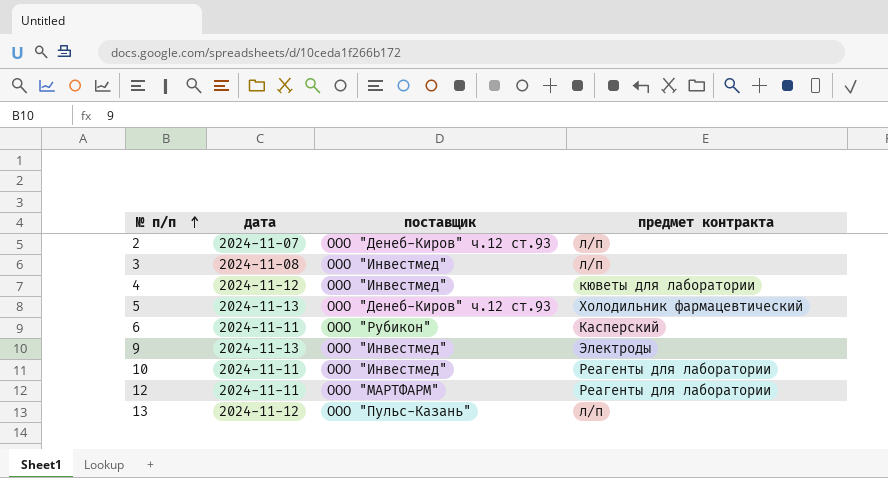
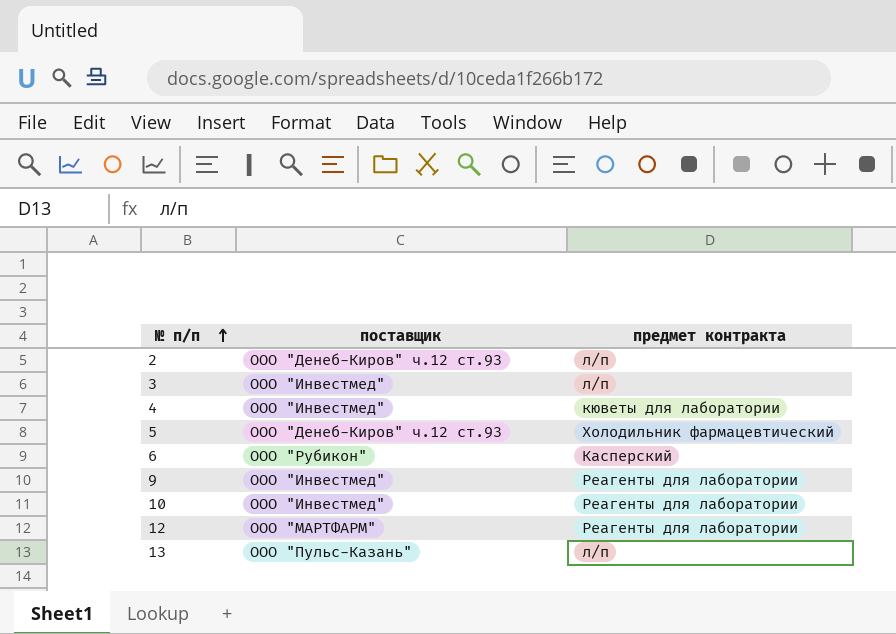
column дата | position: 2 -> none
9 | предмет контракта: Электроды -> Реагенты для лаборатории

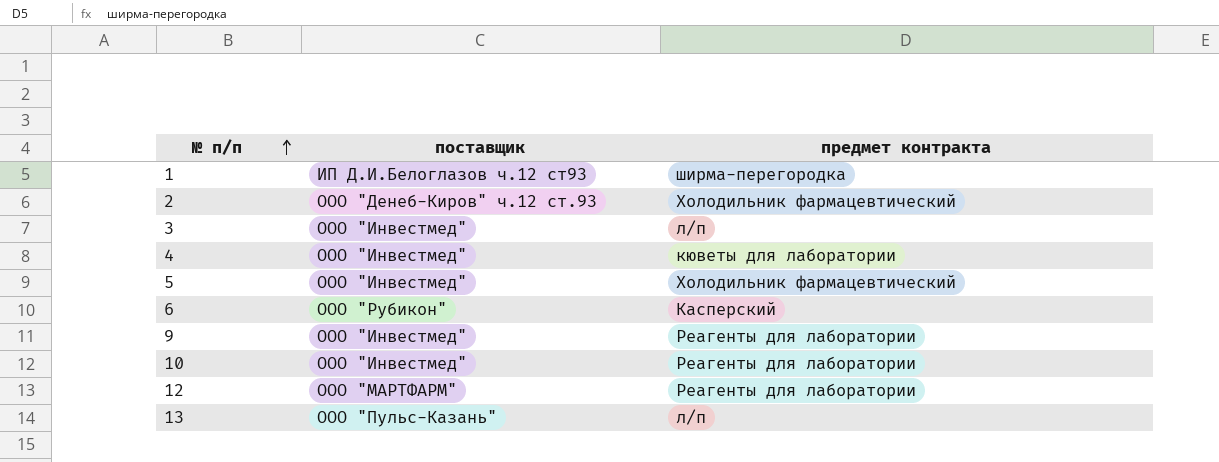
row 1: none -> ИП Д.И.Белоглазов ч.12 ст93 | ширма-перегородка
2 | предмет контракта: л/п -> Холодильник фармацевтический
5 | поставщик: ООО "Денеб-Киров" ч.12 ст.93 -> ООО "Инвестмед"

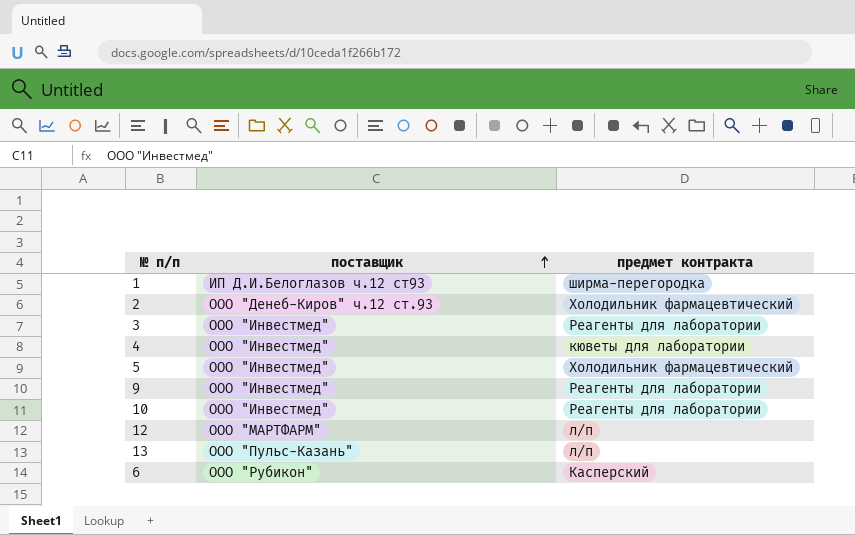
row order: № п/п ascending -> поставщик ascending
3 | предмет контракта: л/п -> Реагенты для лаборатории
12 | предмет контракта: Реагенты для лаборатории -> л/п

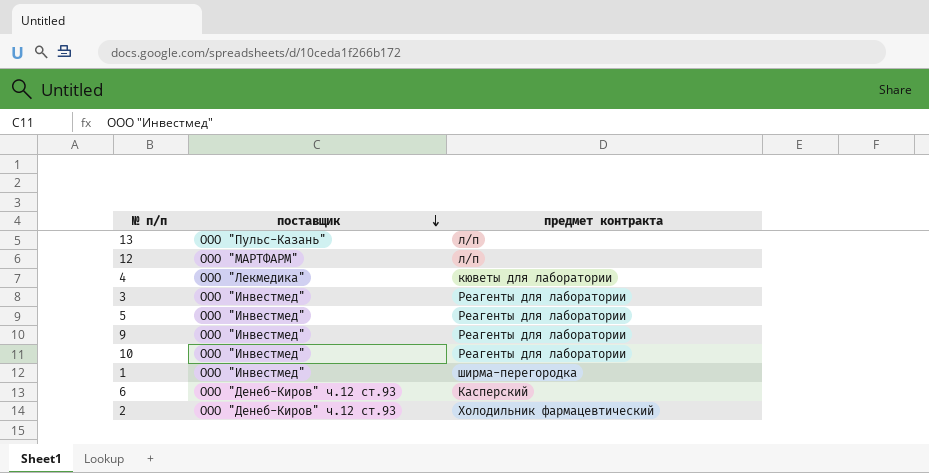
row order: поставщик ascending -> поставщик descending
4 | поставщик: ООО "Инвестмед" -> ООО "Лекмедика"
5 | предмет контракта: Холодильник фармацевтический -> Реагенты для лаборатории
1 | поставщик: ИП Д.И.Белоглазов ч.12 ст93 -> ООО "Инвестмед"
6 | поставщик: ООО "Рубикон" -> ООО "Денеб-Киров" ч.12 ст.93

